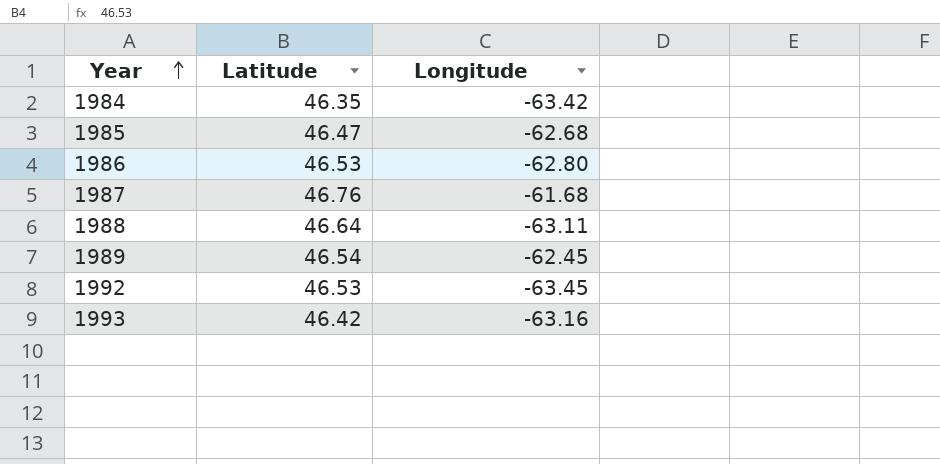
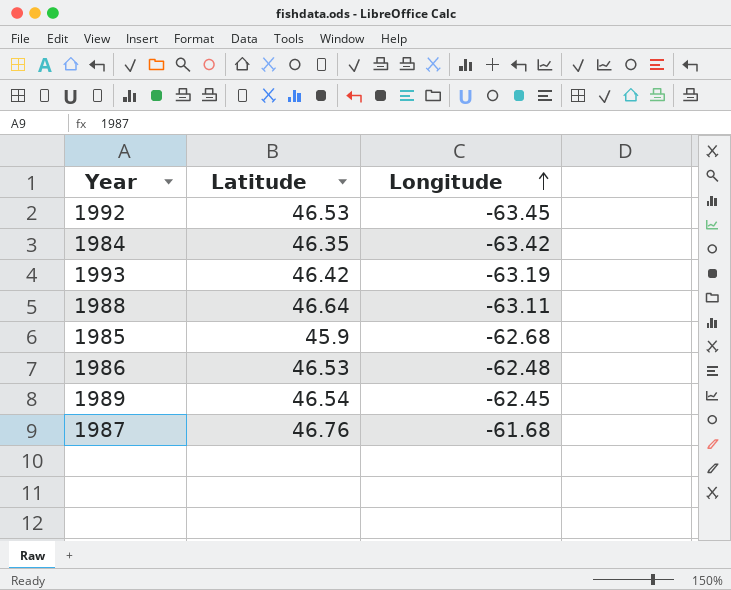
row order: Year ascending -> Longitude ascending
1993 | Longitude: -63.16 -> -63.19
1985 | Latitude: 46.47 -> 45.9
1986 | Longitude: -62.80 -> -62.48

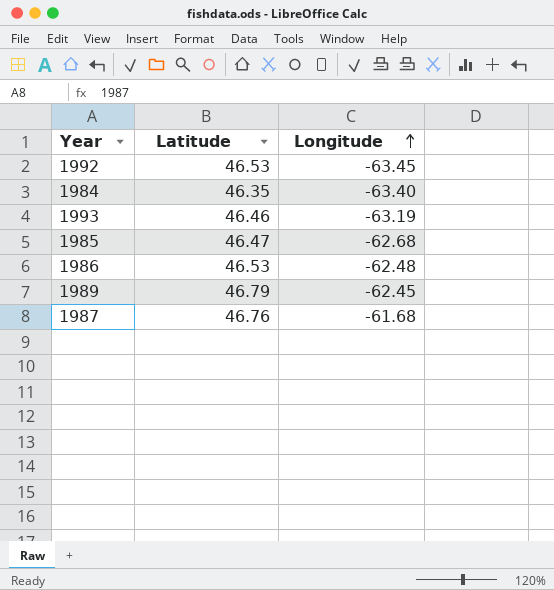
row 1988: 46.64 | -63.11 -> none
1984 | Longitude: -63.42 -> -63.40
1993 | Latitude: 46.42 -> 46.46
1985 | Latitude: 45.9 -> 46.47
1989 | Latitude: 46.54 -> 46.79

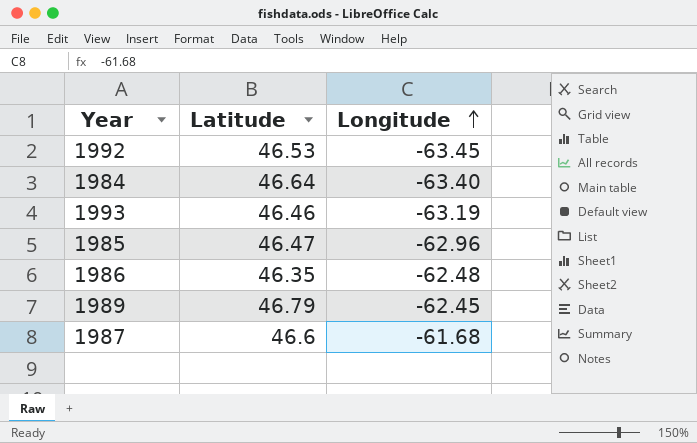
1984 | Latitude: 46.35 -> 46.64
1985 | Longitude: -62.68 -> -62.96
1986 | Latitude: 46.53 -> 46.35
1987 | Latitude: 46.76 -> 46.6

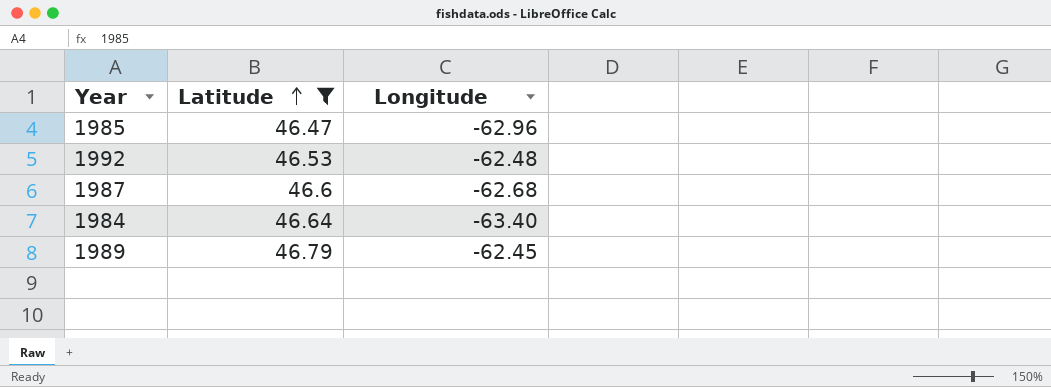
filter: none -> Latitude >= 46.47
row order: Longitude ascending -> Latitude ascending
1992 | Longitude: -63.45 -> -62.48
1987 | Longitude: -61.68 -> -62.68

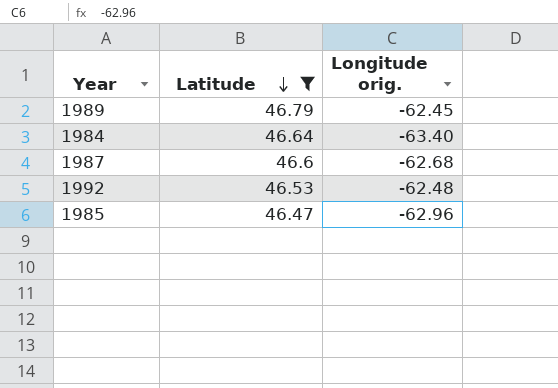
row order: Latitude ascending -> Latitude descending
column name: Longitude -> Longitude orig.

